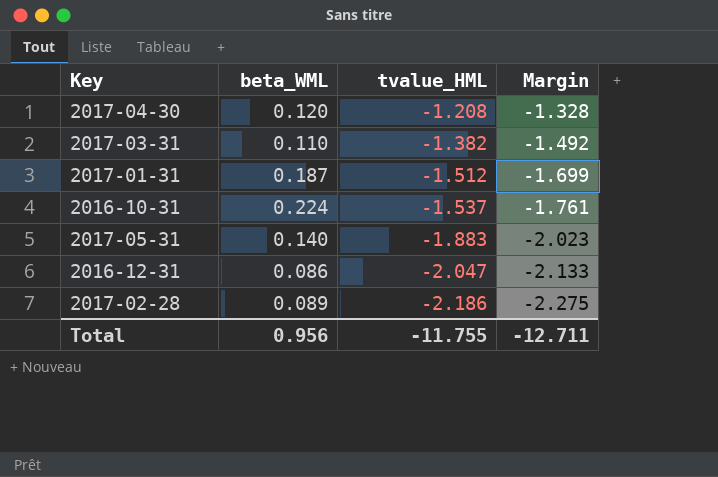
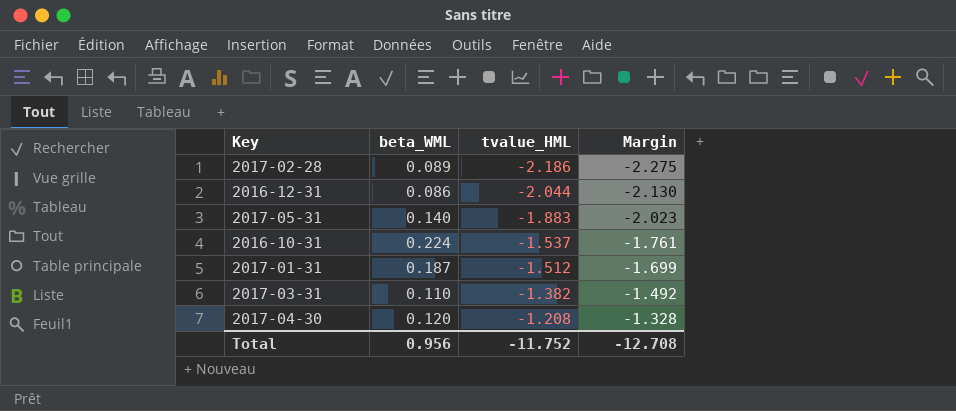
row order: tvalue_HML descending -> tvalue_HML ascending
2016-12-31 | tvalue_HML: -2.047 -> -2.044
2016-12-31 | Margin: -2.133 -> -2.130
Total | tvalue_HML: -11.755 -> -11.752
Total | Margin: -12.711 -> -12.708

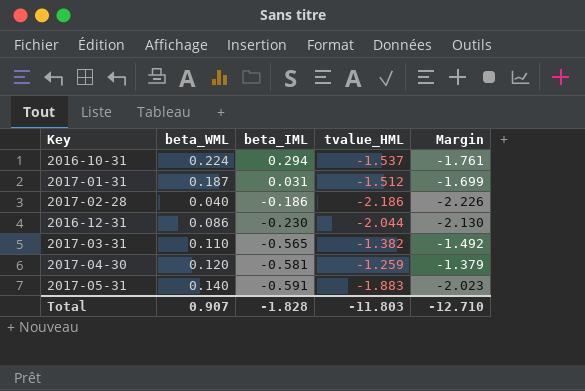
row order: tvalue_HML ascending -> beta_IML descending
column beta_IML | position: none -> 3
2017-02-28 | beta_WML: 0.089 -> 0.040
2017-02-28 | Margin: -2.275 -> -2.226
2017-04-30 | tvalue_HML: -1.208 -> -1.259
2017-04-30 | Margin: -1.328 -> -1.379
Total | beta_WML: 0.956 -> 0.907
Total | tvalue_HML: -11.752 -> -11.803
Total | Margin: -12.708 -> -12.710

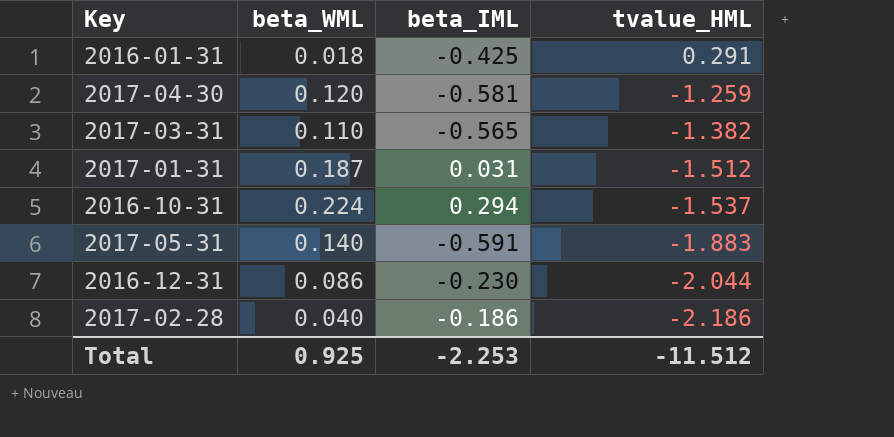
row order: beta_IML descending -> tvalue_HML descending
column Margin | formula: [tvalue_HML] - [beta_WML] -> none
row 2016-01-31: none -> 0.018 | -0.425 | 0.291
Total | beta_WML: 0.907 -> 0.925
Total | beta_IML: -1.828 -> -2.253
Total | tvalue_HML: -11.803 -> -11.512

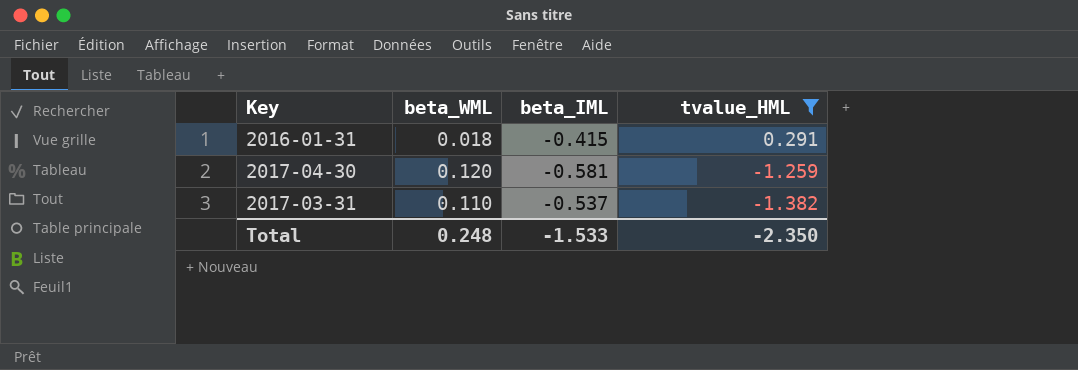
filter: none -> tvalue_HML >= -1.382
2016-01-31 | beta_IML: -0.425 -> -0.415
2017-03-31 | beta_IML: -0.565 -> -0.537
Total | beta_WML: 0.925 -> 0.248
Total | beta_IML: -2.253 -> -1.533
Total | tvalue_HML: -11.512 -> -2.350

